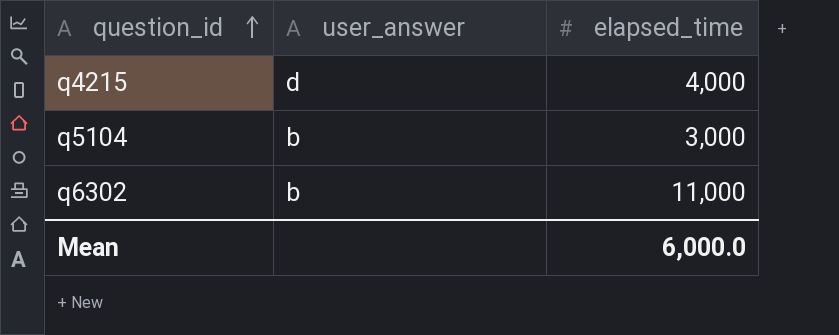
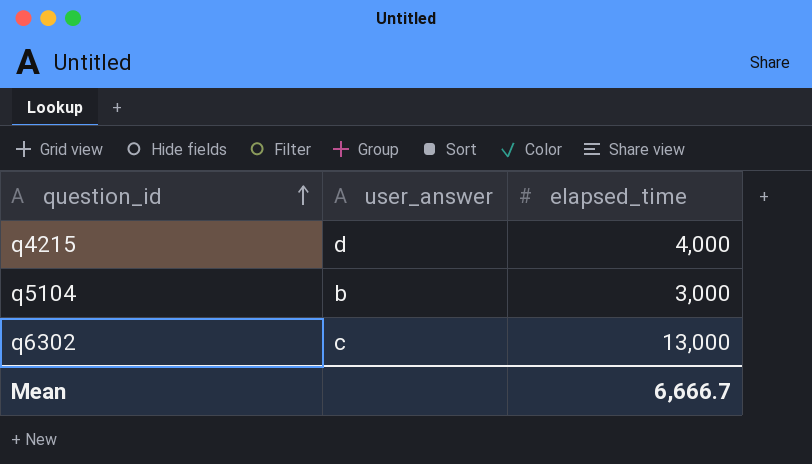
q6302 | user_answer: b -> c
q6302 | elapsed_time: 11,000 -> 13,000
Mean | elapsed_time: 6,000.0 -> 6,666.7

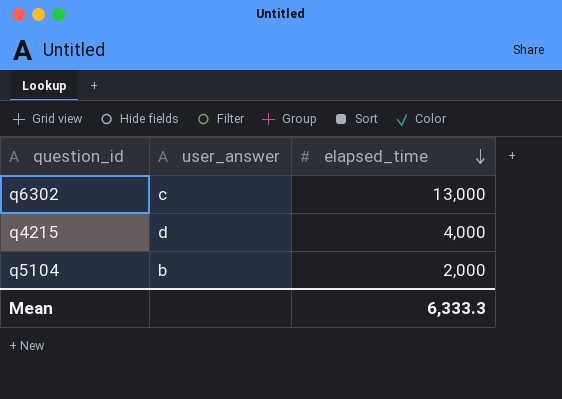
row order: question_id ascending -> elapsed_time descending
q5104 | elapsed_time: 3,000 -> 2,000
Mean | elapsed_time: 6,666.7 -> 6,333.3

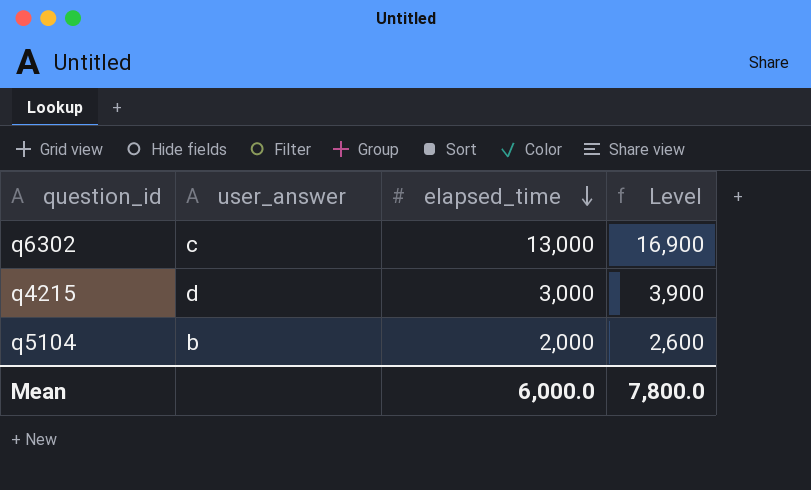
column Level | formula: none -> [elapsed_time] * 1.3
q4215 | elapsed_time: 4,000 -> 3,000
Mean | elapsed_time: 6,333.3 -> 6,000.0

